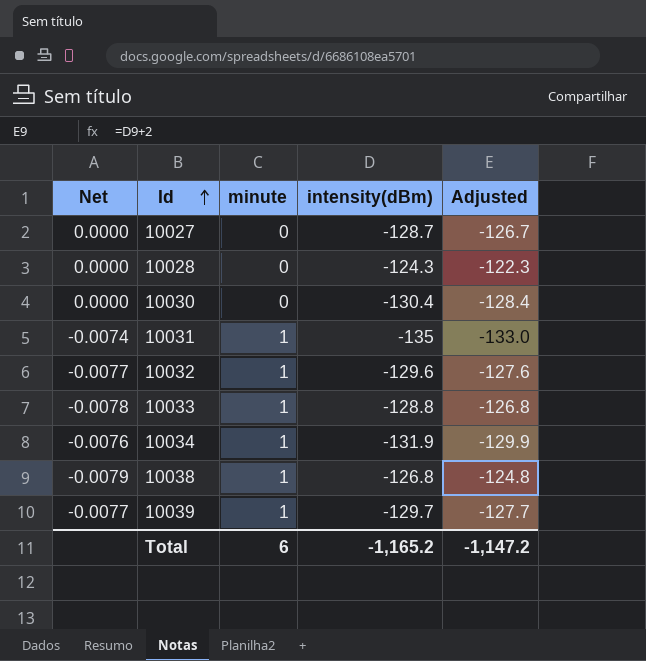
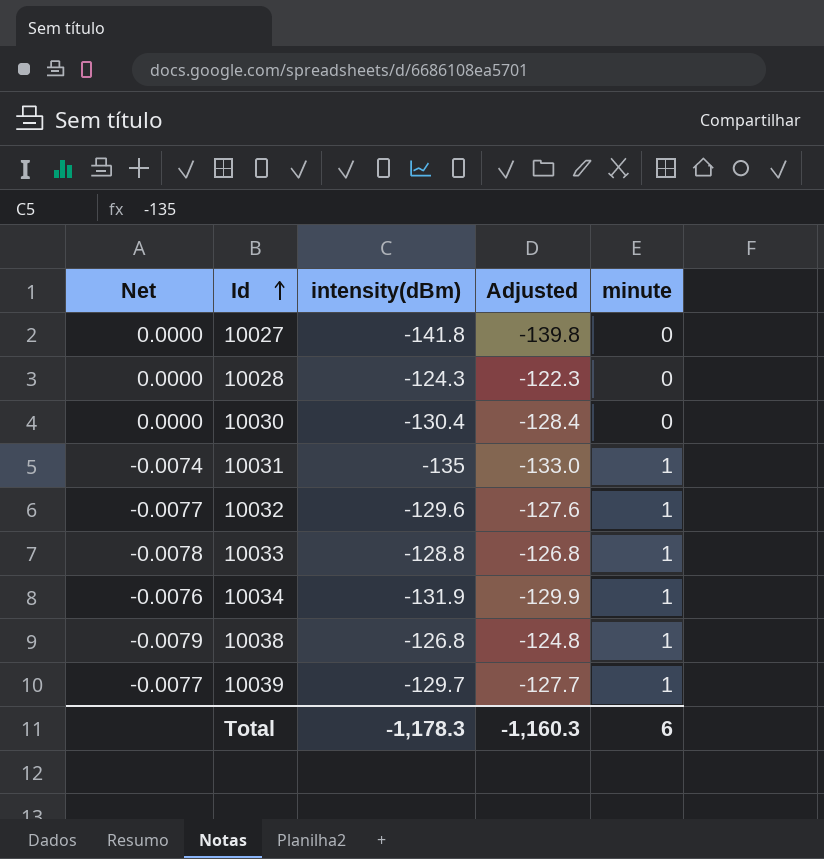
column minute | position: 3 -> 5
10027 | intensity(dBm): -128.7 -> -141.8
10027 | Adjusted: -126.7 -> -139.8
Total | intensity(dBm): -1,165.2 -> -1,178.3
Total | Adjusted: -1,147.2 -> -1,160.3

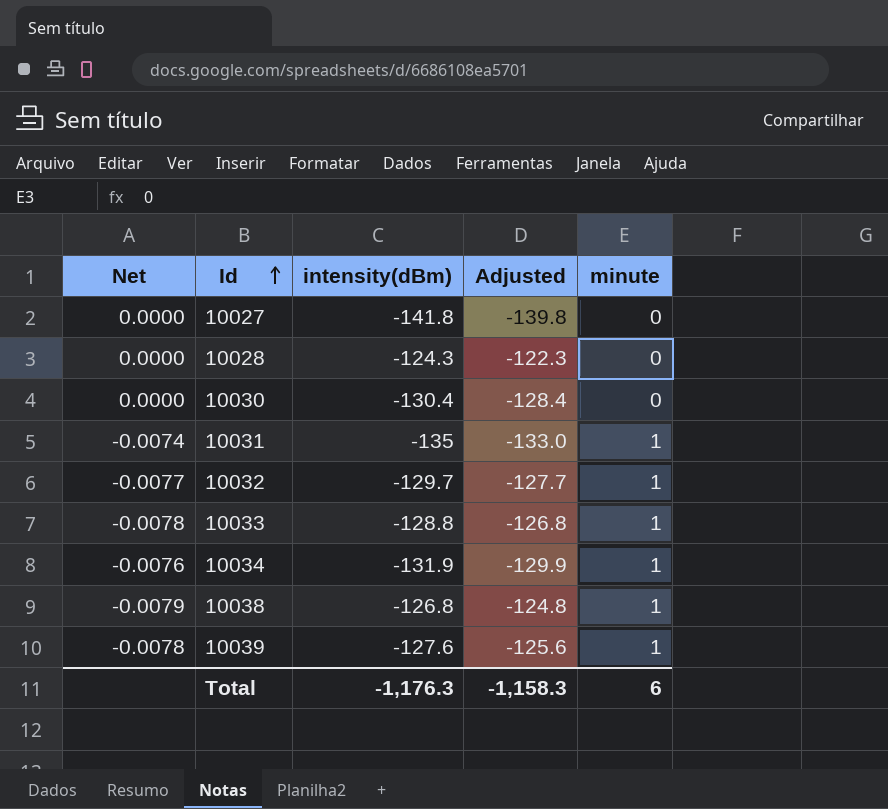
10032 | intensity(dBm): -129.6 -> -129.7
10032 | Adjusted: -127.6 -> -127.7
10039 | Net: -0.0077 -> -0.0078
10039 | intensity(dBm): -129.7 -> -127.6
10039 | Adjusted: -127.7 -> -125.6
Total | intensity(dBm): -1,178.3 -> -1,176.3
Total | Adjusted: -1,160.3 -> -1,158.3

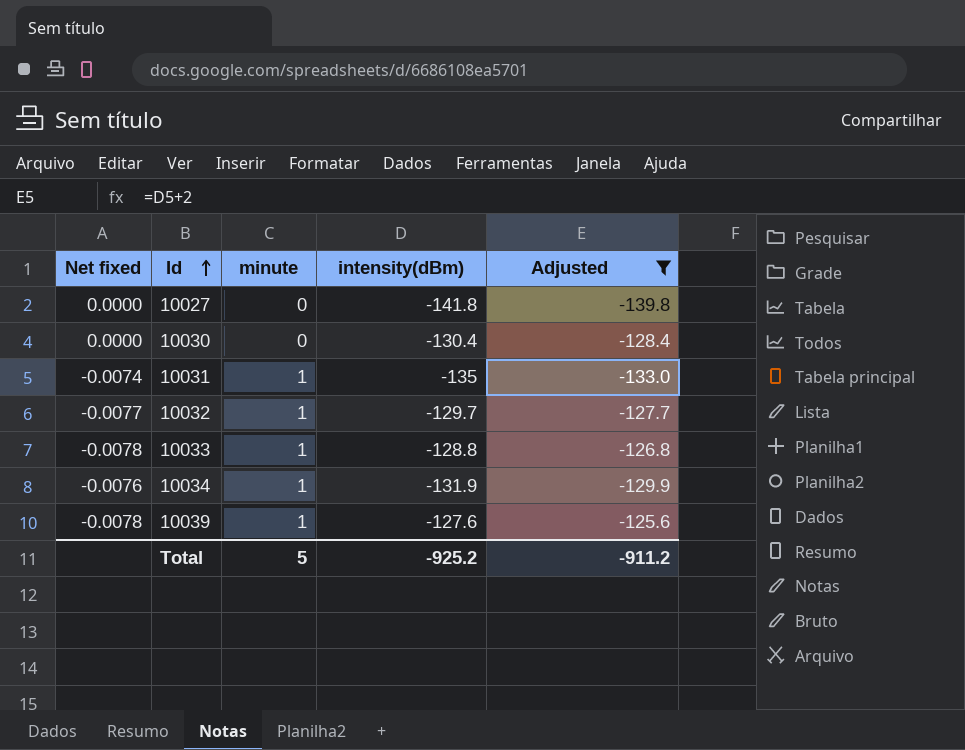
filter: none -> Adjusted <= -125.6
column name: Net -> Net fixed
column minute | position: 5 -> 3
Total | minute: 6 -> 5
Total | intensity(dBm): -1,176.3 -> -925.2
Total | Adjusted: -1,158.3 -> -911.2

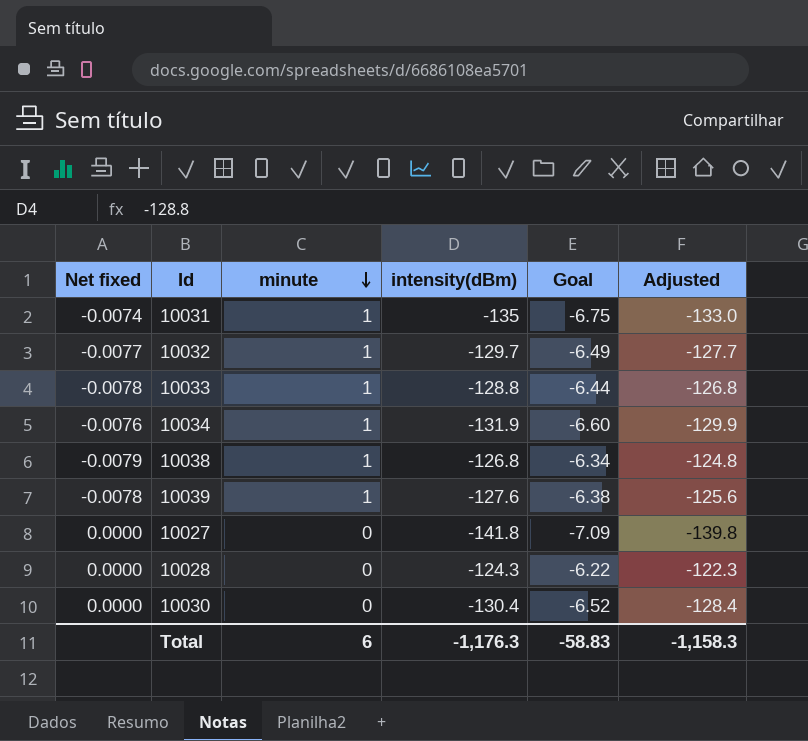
filter: Adjusted <= -125.6 -> none
row order: Id ascending -> minute descending
column Goal | formula: none -> [intensity(dBm)] * 0.05
Total | minute: 5 -> 6
Total | intensity(dBm): -925.2 -> -1,176.3
Total | Adjusted: -911.2 -> -1,158.3

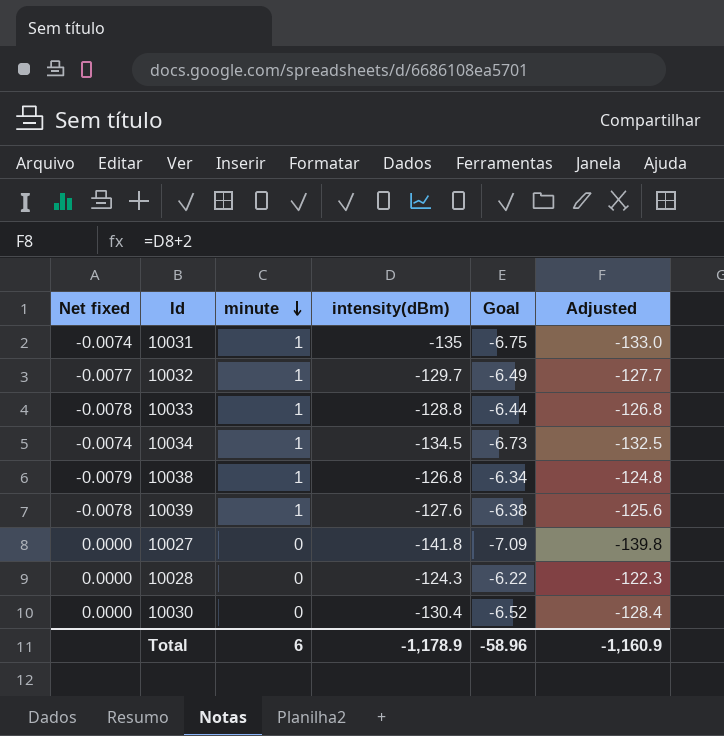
10034 | Net fixed: -0.0076 -> -0.0074
10034 | intensity(dBm): -131.9 -> -134.5
10034 | Goal: -6.60 -> -6.73
10034 | Adjusted: -129.9 -> -132.5
Total | intensity(dBm): -1,176.3 -> -1,178.9
Total | Goal: -58.83 -> -58.96
Total | Adjusted: -1,158.3 -> -1,160.9

